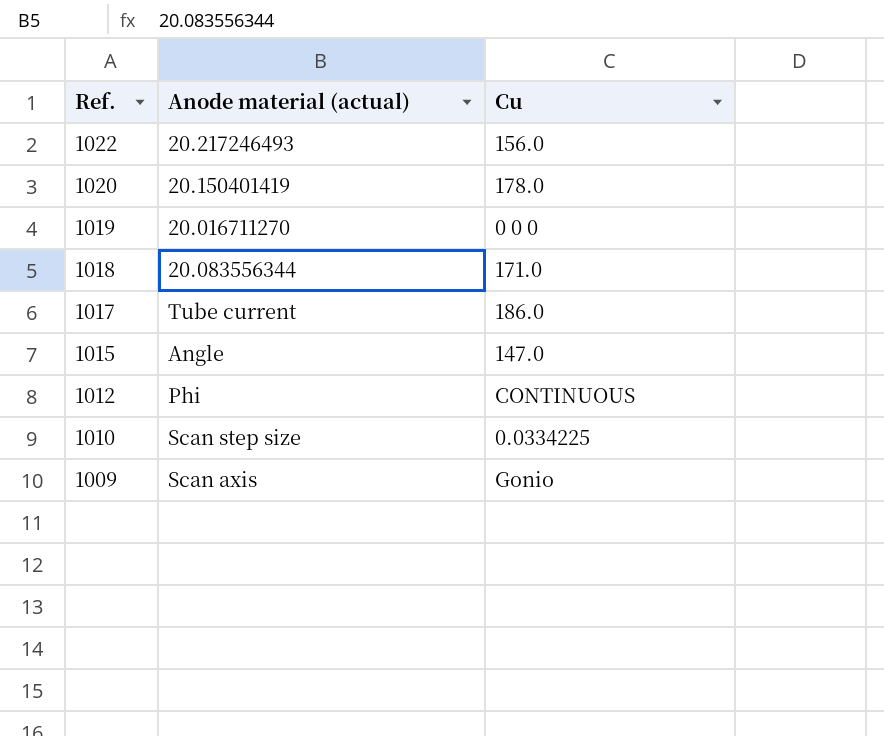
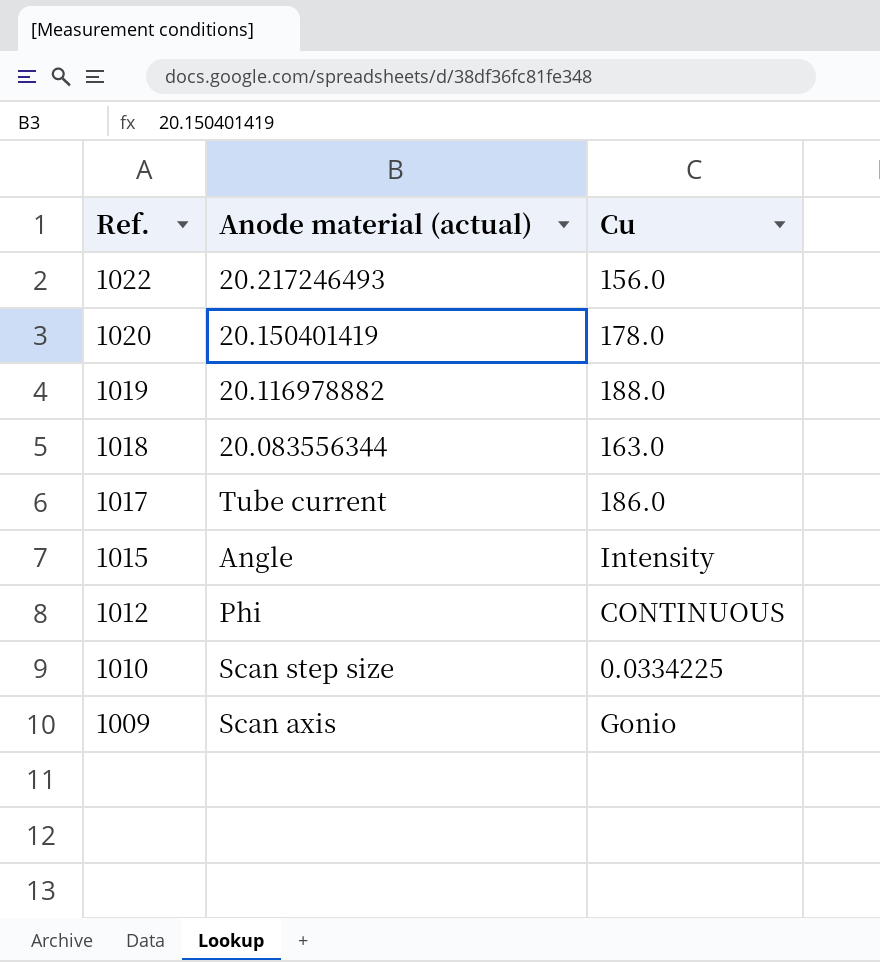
1019 | Anode material (actual): 20.016711270 -> 20.116978882
1019 | Cu: 0 0 0 -> 188.0
1018 | Cu: 171.0 -> 163.0
1015 | Cu: 147.0 -> Intensity

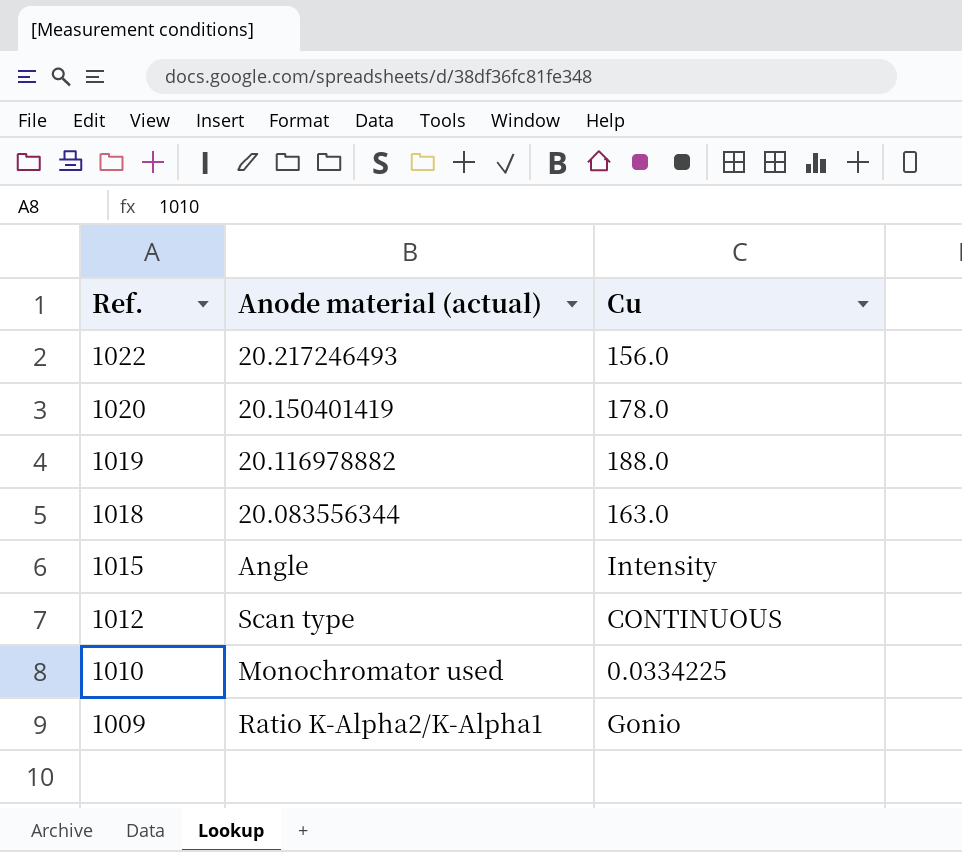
row 1017: Tube current | 186.0 -> none
1012 | Anode material (actual): Phi -> Scan type
1010 | Anode material (actual): Scan step size -> Monochromator used
1009 | Anode material (actual): Scan axis -> Ratio K-Alpha2/K-Alpha1

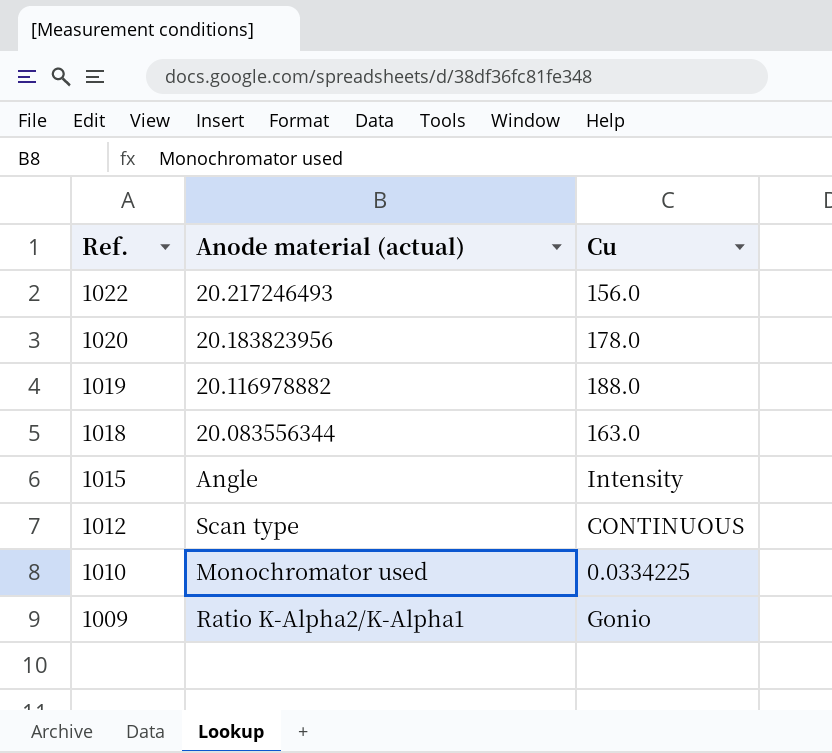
1020 | Anode material (actual): 20.150401419 -> 20.183823956

